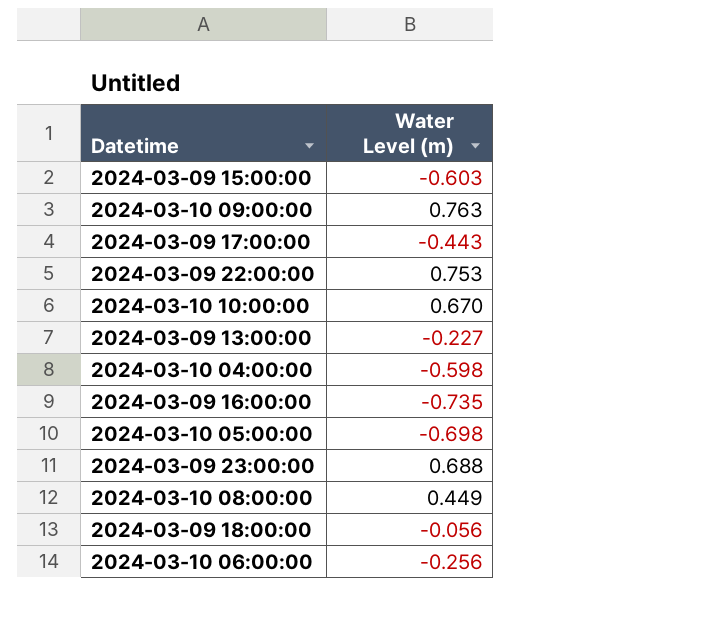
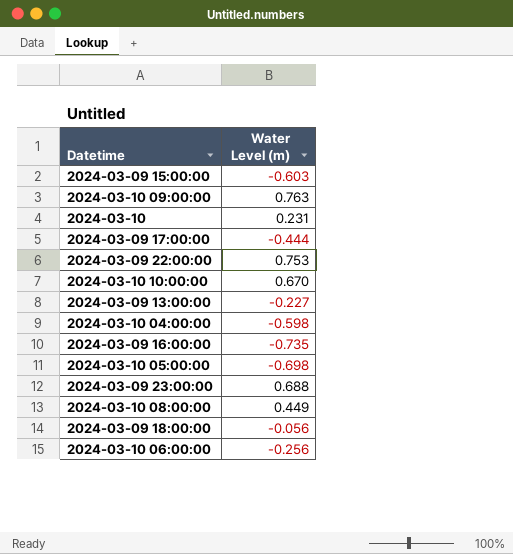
row 2024-03-10: none -> 0.231
2024-03-09 17:00:00 | Water Level (m): -0.443 -> -0.444

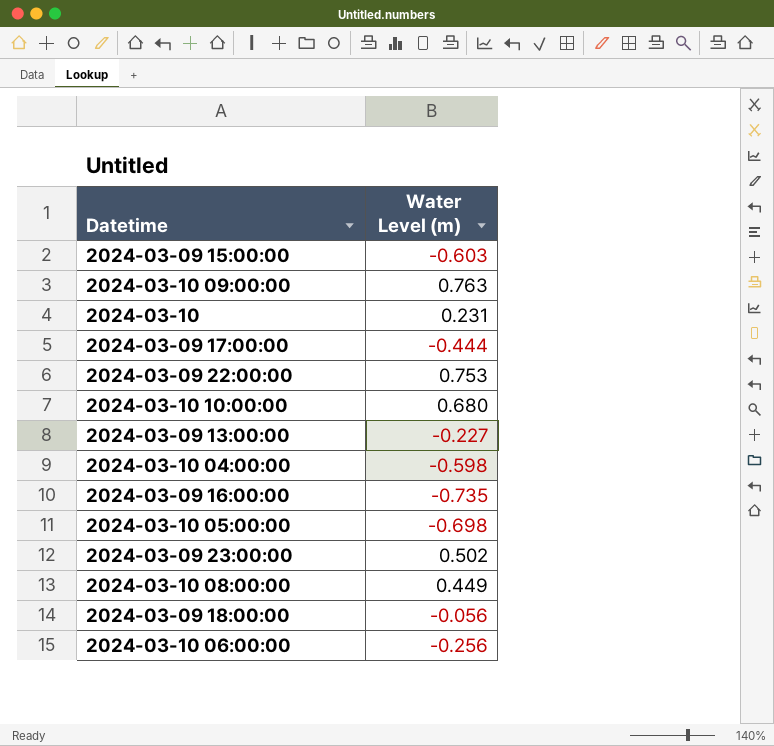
2024-03-10 10:00:00 | Water Level (m): 0.670 -> 0.680
2024-03-09 23:00:00 | Water Level (m): 0.688 -> 0.502

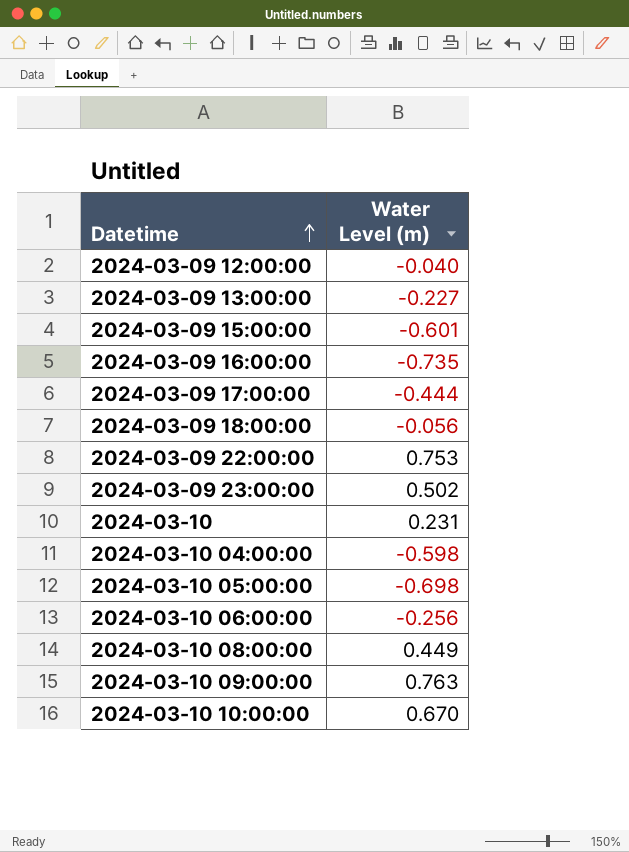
row order: none -> Datetime ascending
row 2024-03-09 12:00:00: none -> -0.040
2024-03-09 15:00:00 | Water Level (m): -0.603 -> -0.601
2024-03-10 10:00:00 | Water Level (m): 0.680 -> 0.670

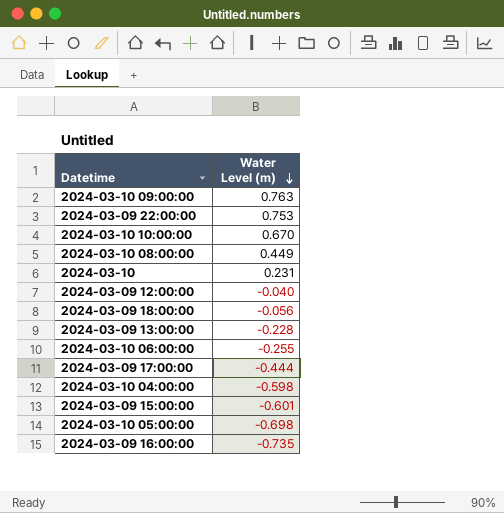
row order: Datetime ascending -> Water Level (m) descending
row 2024-03-09 23:00:00: 0.502 -> none
2024-03-09 13:00:00 | Water Level (m): -0.227 -> -0.228
2024-03-10 06:00:00 | Water Level (m): -0.256 -> -0.255

